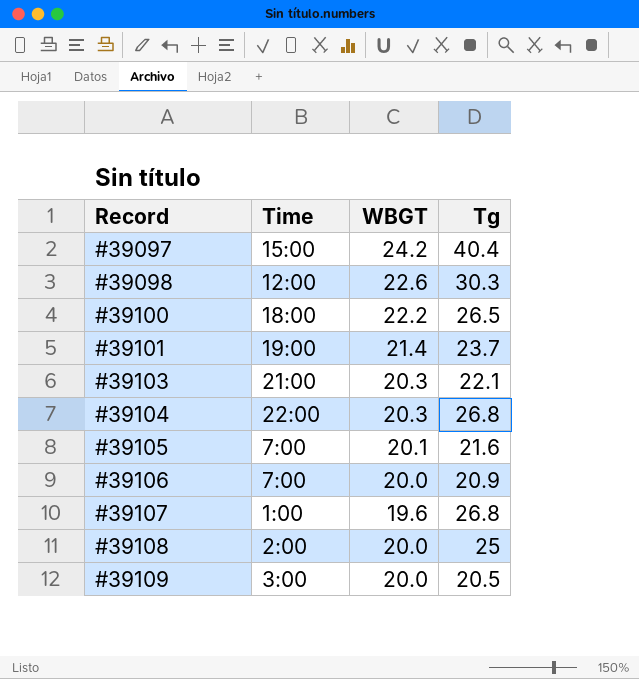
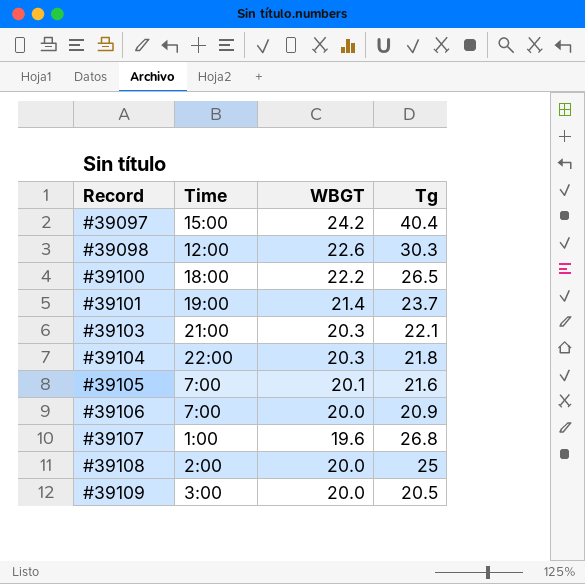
#39104 | Tg: 26.8 -> 21.8

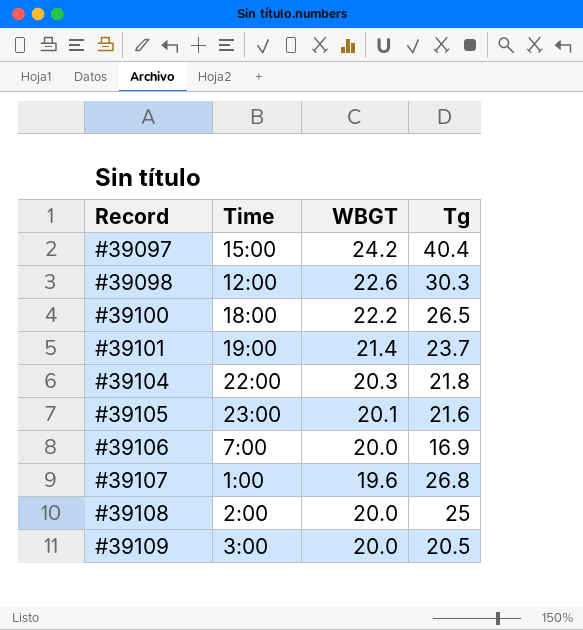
row #39103: 21:00 | 20.3 | 22.1 -> none
#39105 | Time: 7:00 -> 23:00
#39106 | Tg: 20.9 -> 16.9

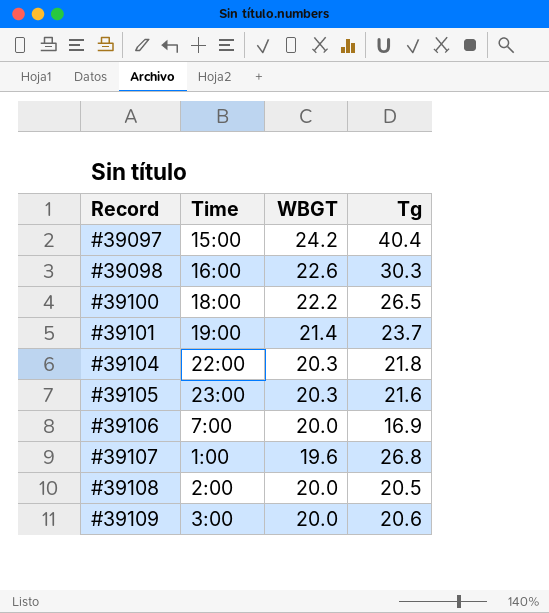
#39098 | Time: 12:00 -> 16:00
#39105 | WBGT: 20.1 -> 20.3
#39108 | Tg: 25 -> 20.5
#39109 | Tg: 20.5 -> 20.6

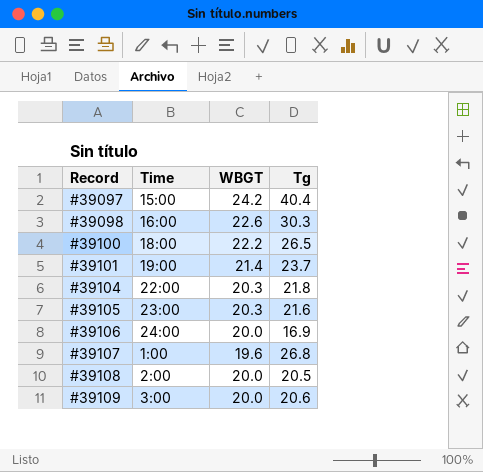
#39106 | Time: 7:00 -> 24:00

